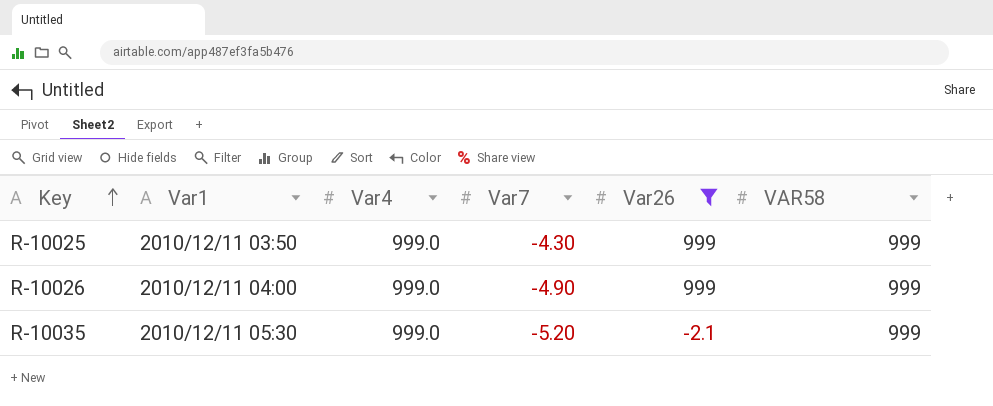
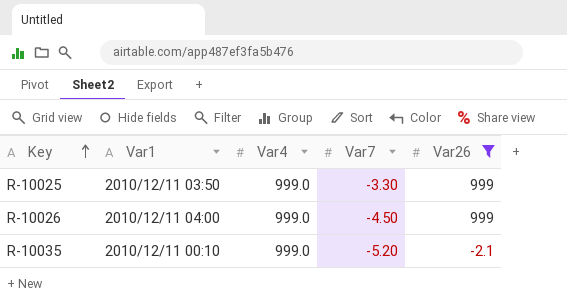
column VAR58 | position: 6 -> none
R-10025 | Var7: -4.30 -> -3.30
R-10026 | Var7: -4.90 -> -4.50
R-10035 | Var1: 2010/12/11 05:30 -> 2010/12/11 00:10

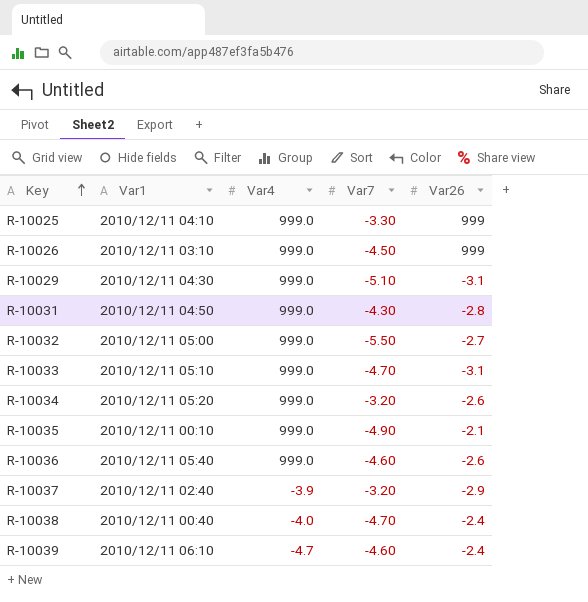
filter: Var26 >= -2.1 -> none
R-10025 | Var1: 2010/12/11 03:50 -> 2010/12/11 04:10
R-10026 | Var1: 2010/12/11 04:00 -> 2010/12/11 03:10
R-10035 | Var7: -5.20 -> -4.90

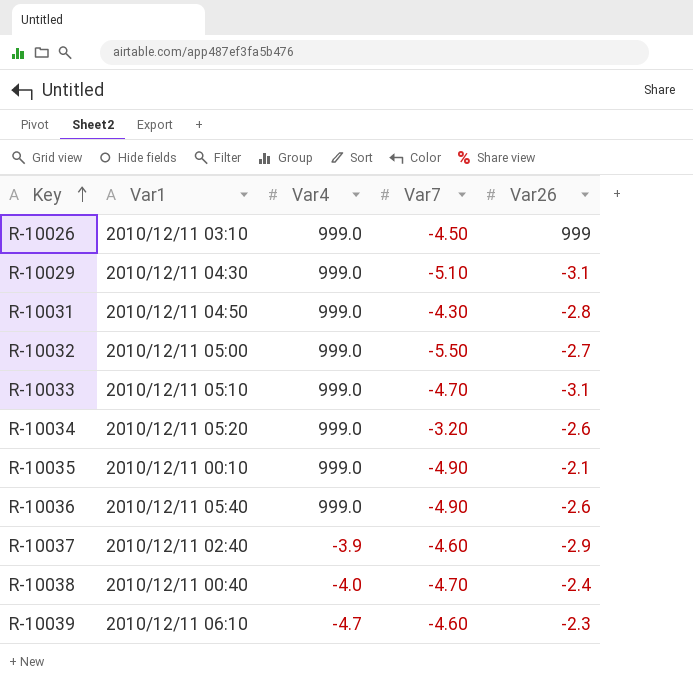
row R-10025: 2010/12/11 04:10 | 999.0 | -3.30 | 999 -> none
R-10036 | Var7: -4.60 -> -4.90
R-10037 | Var7: -3.20 -> -4.60
R-10039 | Var26: -2.4 -> -2.3

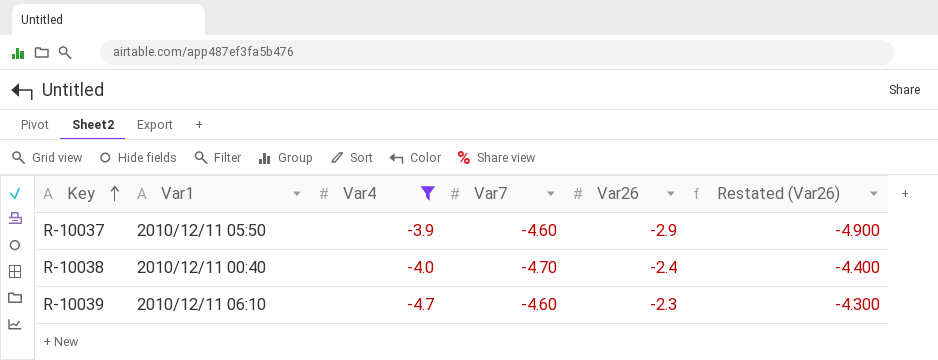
filter: none -> Var4 != 999.0
column Restated (Var26) | formula: none -> [Var26] - 2
R-10037 | Var1: 2010/12/11 02:40 -> 2010/12/11 05:50

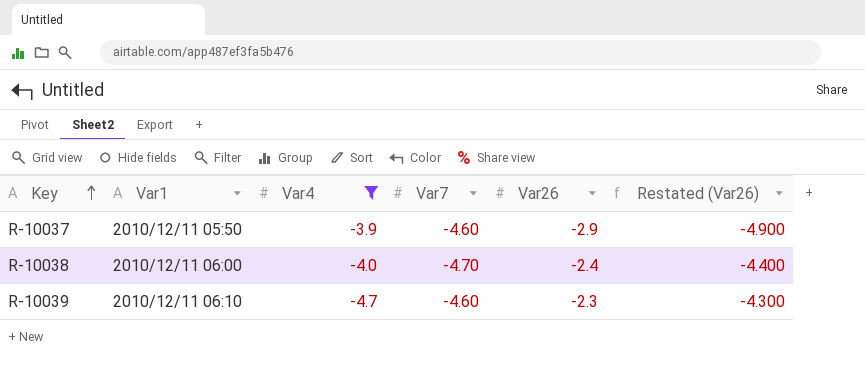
R-10038 | Var1: 2010/12/11 00:40 -> 2010/12/11 06:00

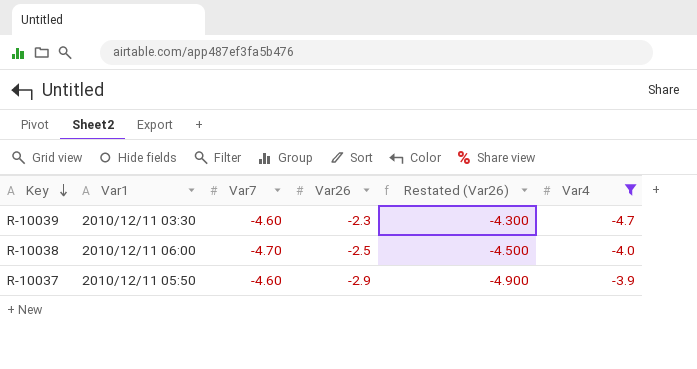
row order: Key ascending -> Key descending
column Var4 | position: 3 -> 6
R-10039 | Var1: 2010/12/11 06:10 -> 2010/12/11 03:30
R-10038 | Var26: -2.4 -> -2.5
R-10038 | Restated (Var26): -4.400 -> -4.500

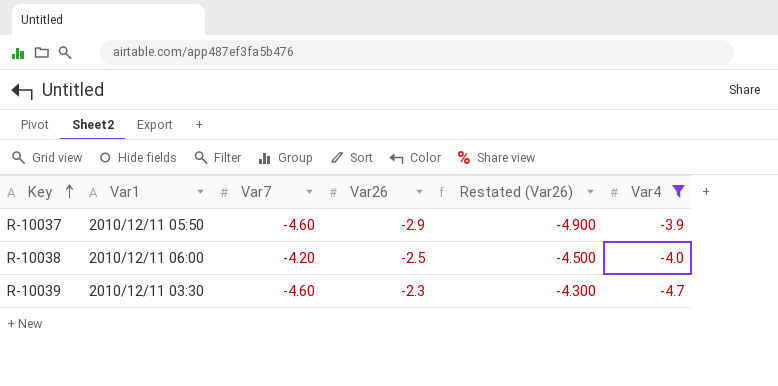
row order: Key descending -> Key ascending
R-10038 | Var7: -4.70 -> -4.20

